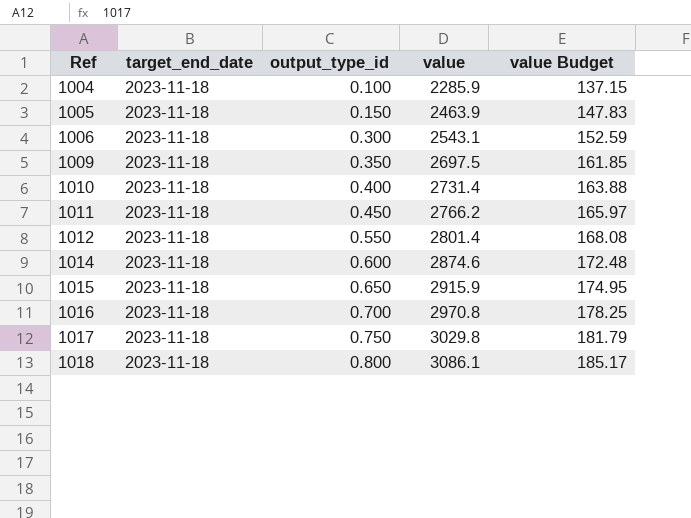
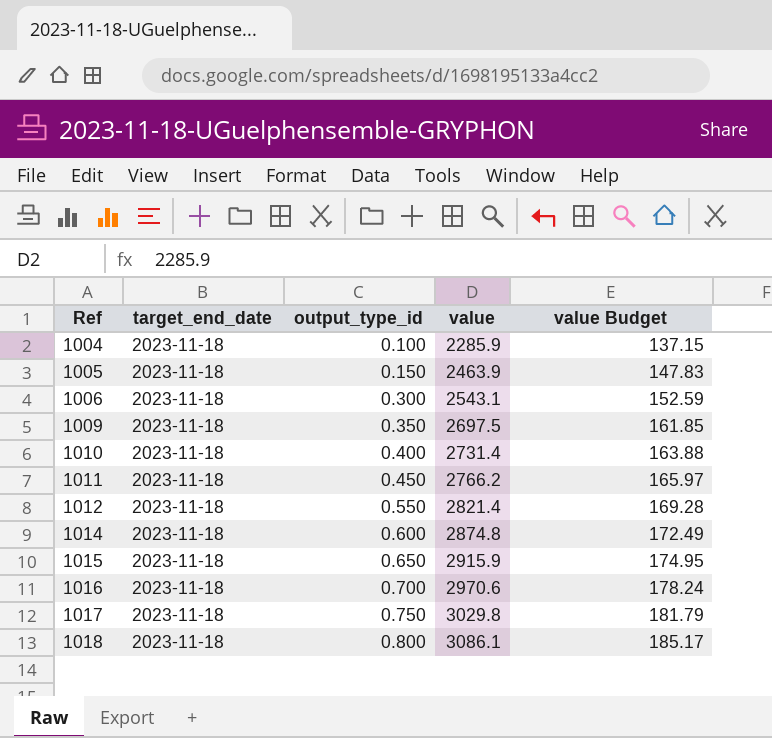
1012 | value: 2801.4 -> 2821.4
1012 | value Budget: 168.08 -> 169.28
1014 | value: 2874.6 -> 2874.8
1014 | value Budget: 172.48 -> 172.49
1016 | value: 2970.8 -> 2970.6
1016 | value Budget: 178.25 -> 178.24

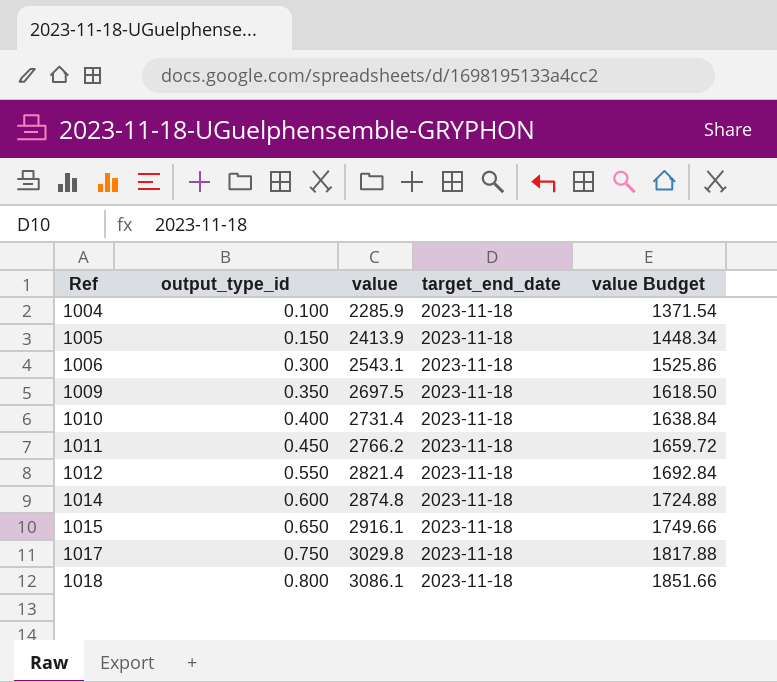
column target_end_date | position: 2 -> 4
column value Budget | formula: [value] * 0.06 -> [value] * 0.6
row 1016: 2023-11-18 | 0.700 | 2970.6 | 178.24 -> none
1005 | value: 2463.9 -> 2413.9
1015 | value: 2915.9 -> 2916.1

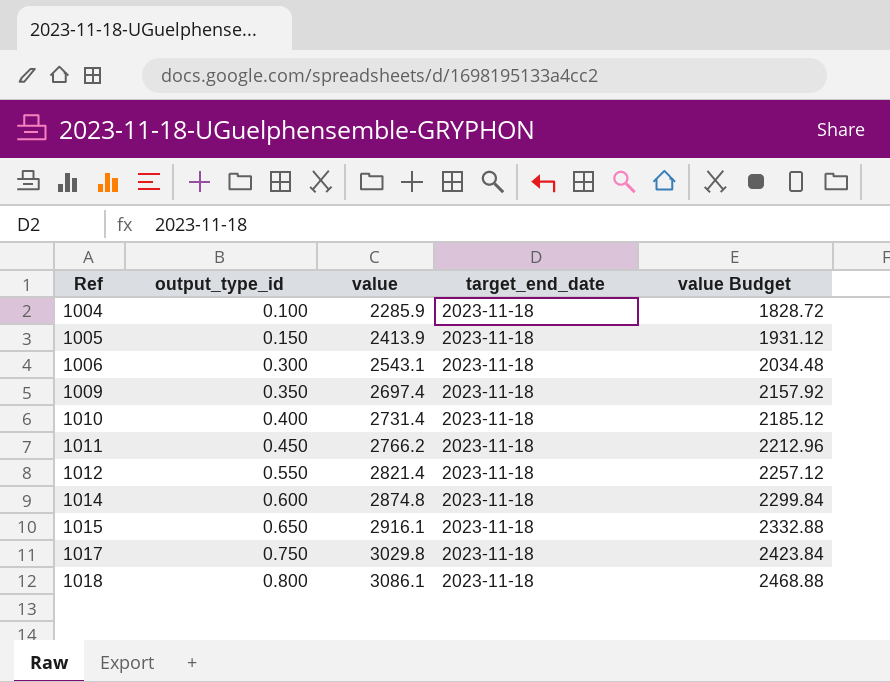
column value Budget | formula: [value] * 0.6 -> [value] * 0.8
1009 | value: 2697.5 -> 2697.4

